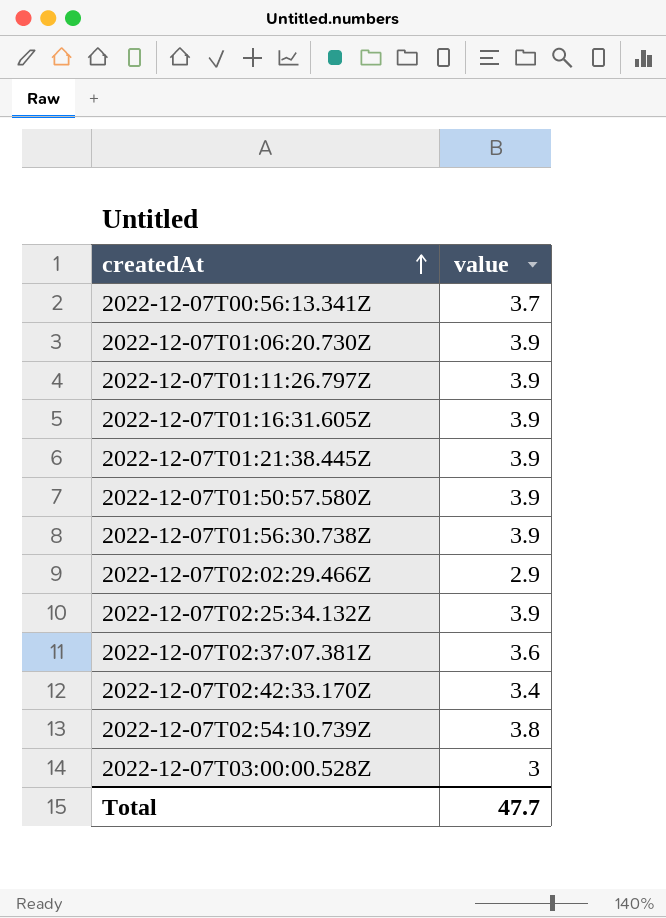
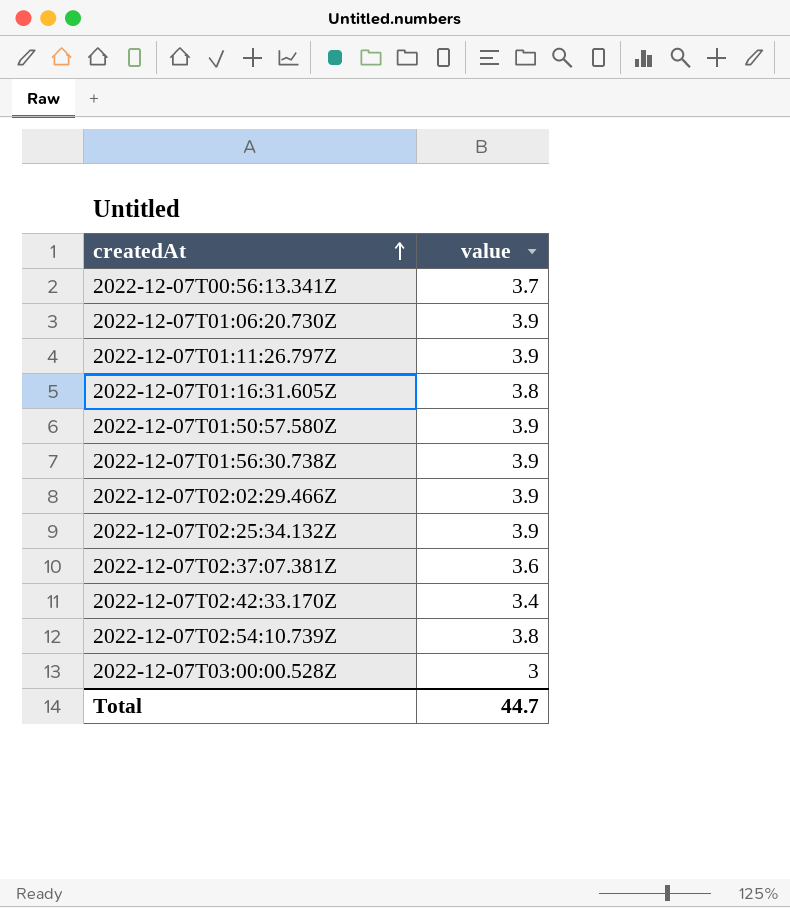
row 2022-12-07T01:21:38.445Z: 3.9 -> none
2022-12-07T01:16:31.605Z | value: 3.9 -> 3.8
2022-12-07T02:02:29.466Z | value: 2.9 -> 3.9
Total | value: 47.7 -> 44.7

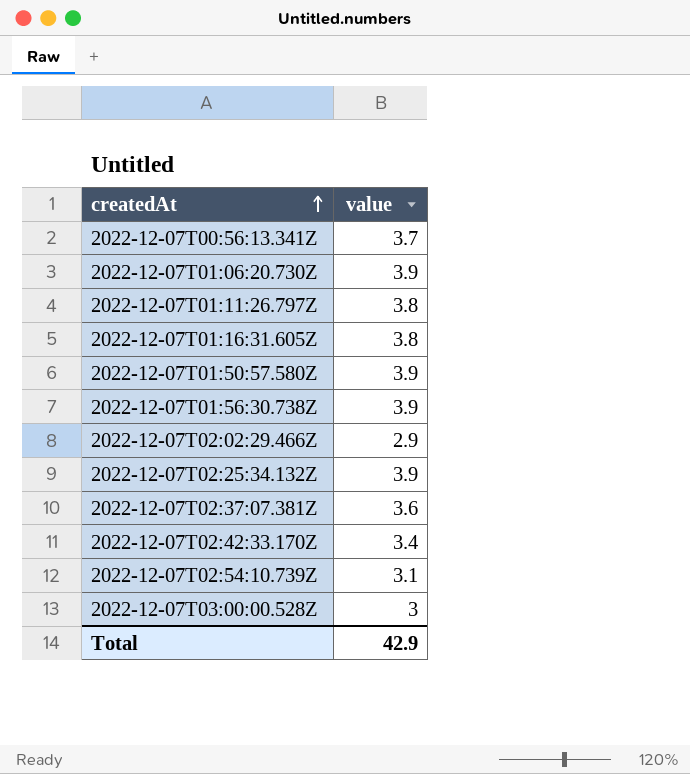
2022-12-07T01:11:26.797Z | value: 3.9 -> 3.8
2022-12-07T02:02:29.466Z | value: 3.9 -> 2.9
2022-12-07T02:54:10.739Z | value: 3.8 -> 3.1
Total | value: 44.7 -> 42.9

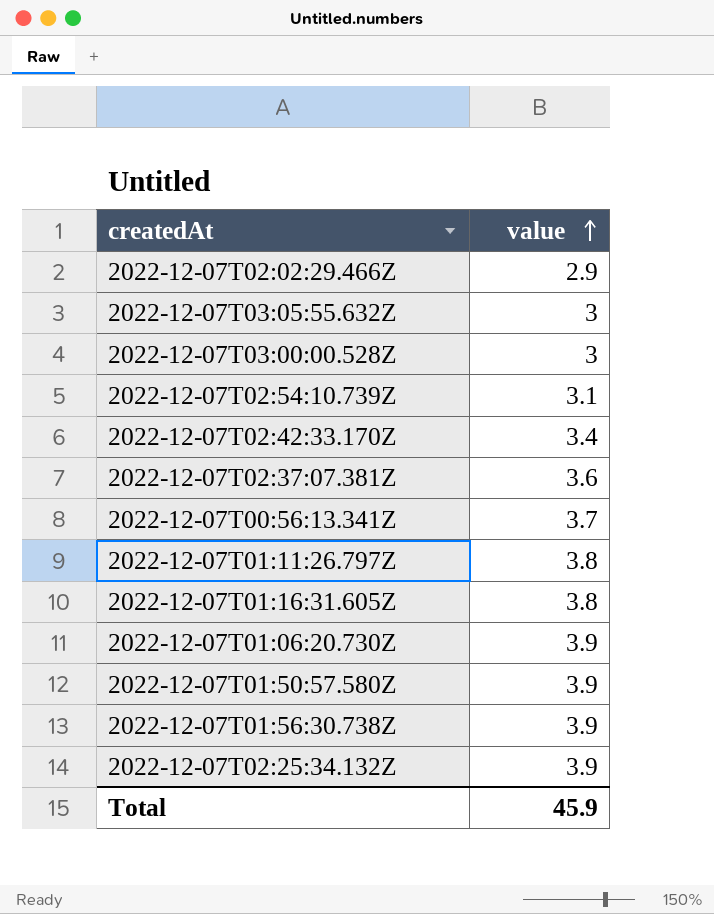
row order: createdAt ascending -> value ascending
row 2022-12-07T03:05:55.632Z: none -> 3
Total | value: 42.9 -> 45.9

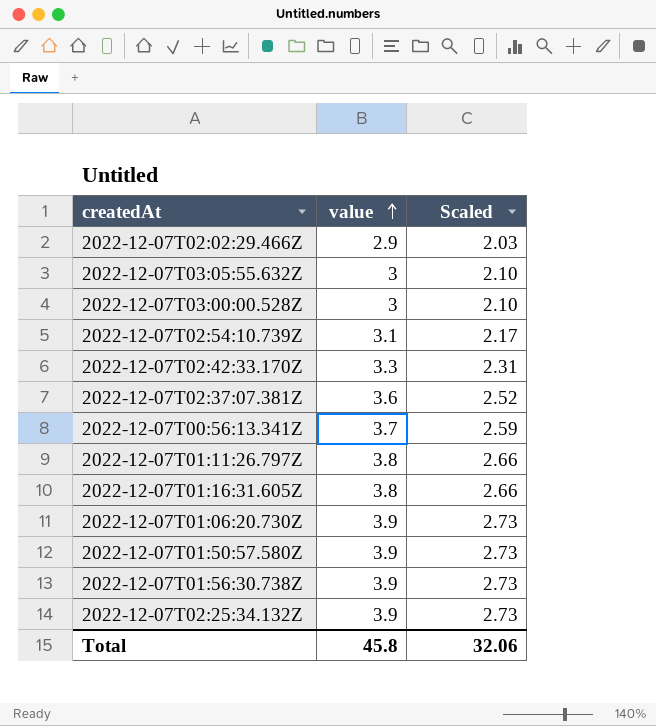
column Scaled | formula: none -> [value] * 0.7
2022-12-07T02:42:33.170Z | value: 3.4 -> 3.3
Total | value: 45.9 -> 45.8

